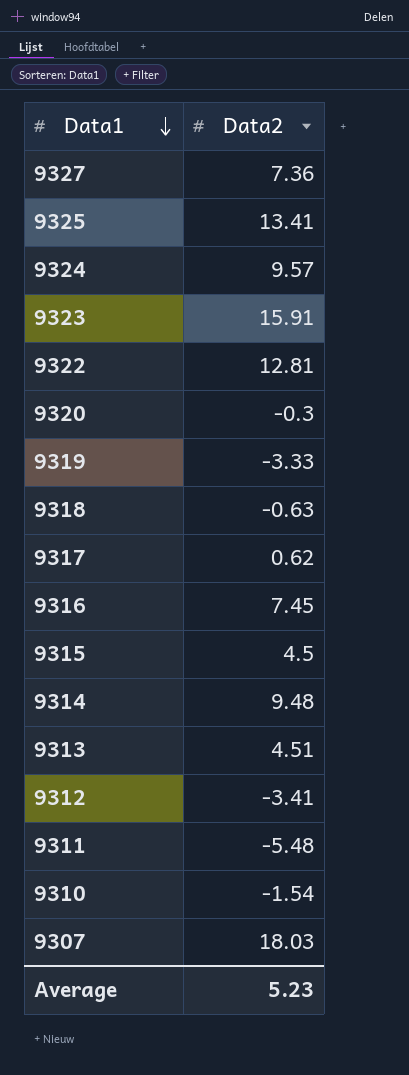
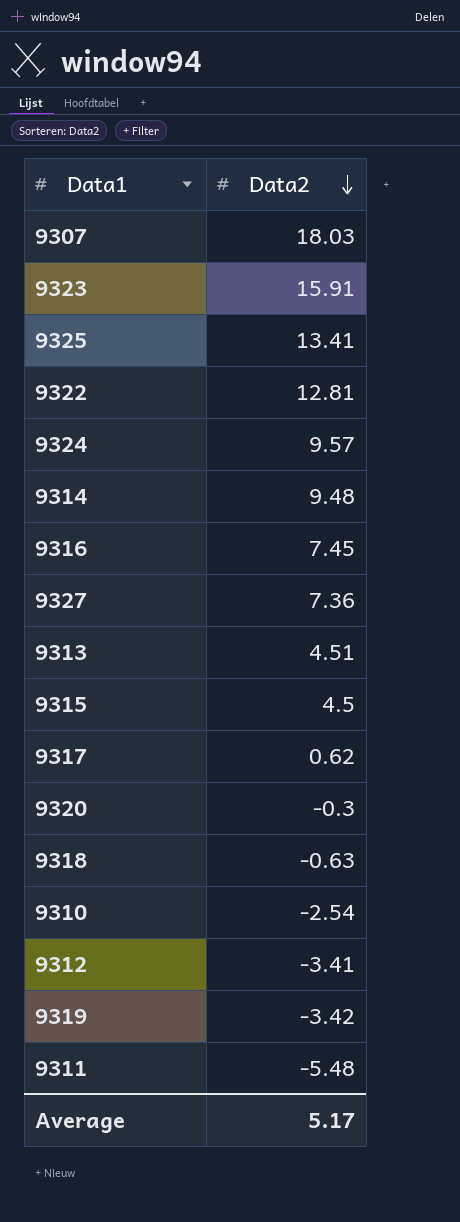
row order: Data1 descending -> Data2 descending
9310 | Data2: -1.54 -> -2.54
9319 | Data2: -3.33 -> -3.42
Average | Data2: 5.23 -> 5.17

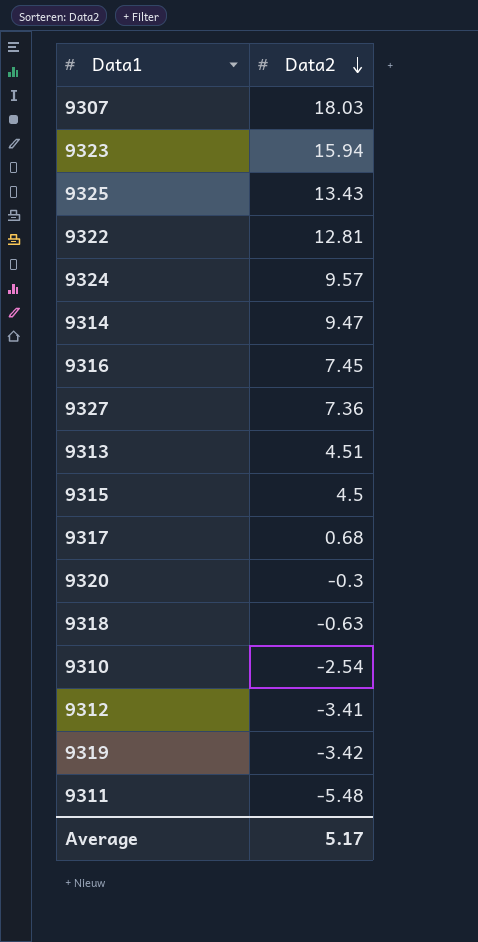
9323 | Data2: 15.91 -> 15.94
9325 | Data2: 13.41 -> 13.43
9314 | Data2: 9.48 -> 9.47
9317 | Data2: 0.62 -> 0.68

